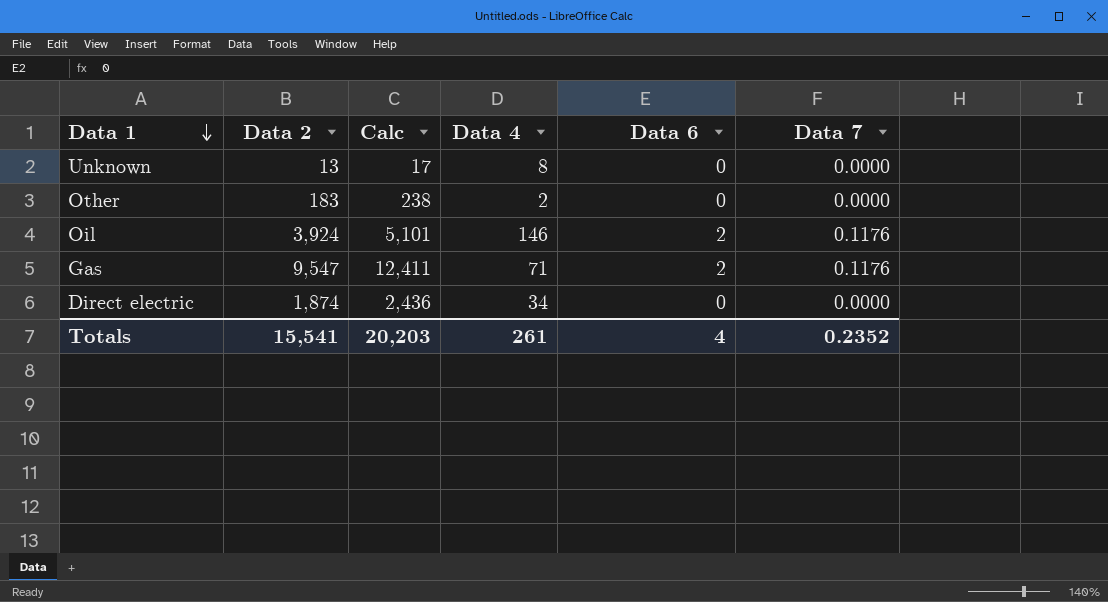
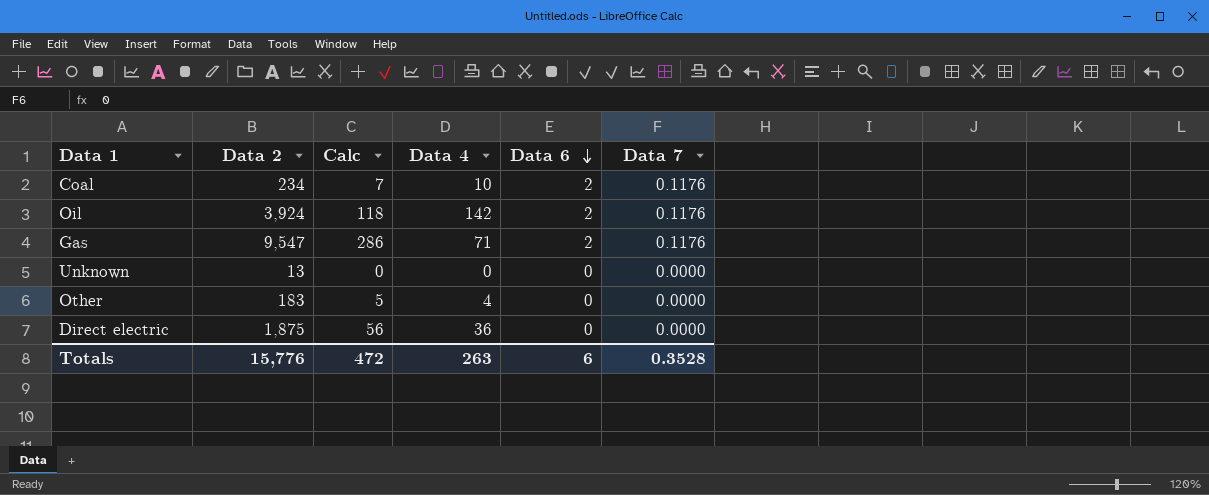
row order: Data 1 descending -> Data 6 descending
column Calc | formula: [Data 2] * 1.3 -> [Data 2] * 0.03
row Coal: none -> 234 | 7 | 10 | 2 | 0.1176
Oil | Data 4: 146 -> 142
Unknown | Data 4: 8 -> 0
Other | Data 4: 2 -> 4
Direct electric | Data 2: 1,874 -> 1,875
Direct electric | Data 4: 34 -> 36
Totals | Data 2: 15,541 -> 15,776
Totals | Calc: 20,203 -> 472
Totals | Data 4: 261 -> 263
Totals | Data 6: 4 -> 6
Totals | Data 7: 0.2352 -> 0.3528

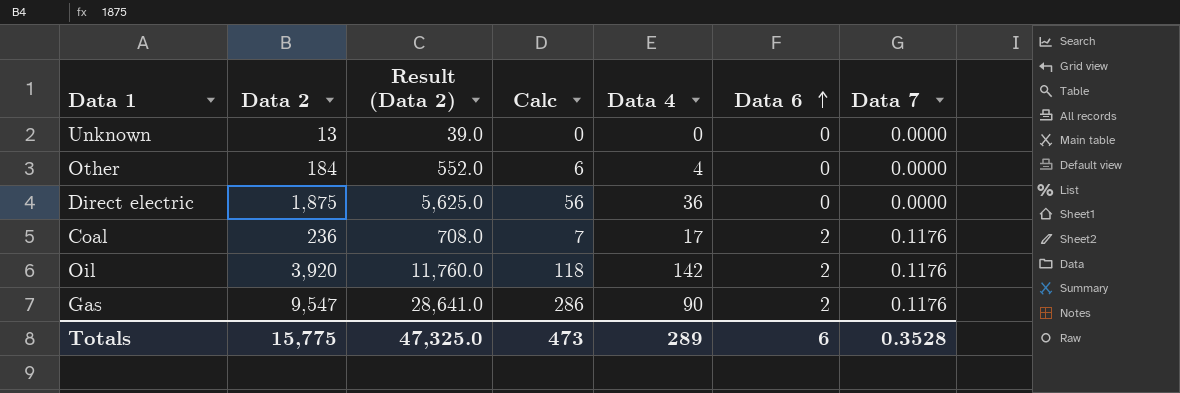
row order: Data 6 descending -> Data 6 ascending
column Result (Data 2) | formula: none -> [Data 2] * 3
Other | Data 2: 183 -> 184
Other | Calc: 5 -> 6
Coal | Data 2: 234 -> 236
Coal | Data 4: 10 -> 17
Oil | Data 2: 3,924 -> 3,920
Gas | Data 4: 71 -> 90
Totals | Data 2: 15,776 -> 15,775
Totals | Calc: 472 -> 473
Totals | Data 4: 263 -> 289

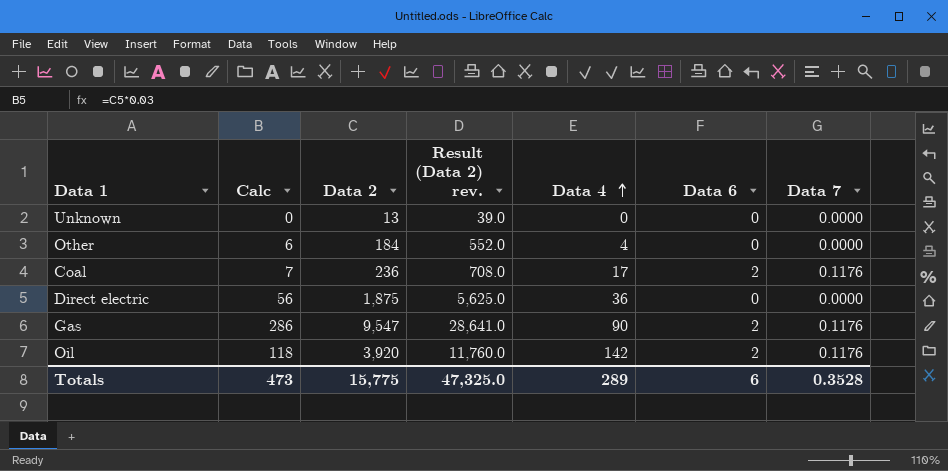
row order: Data 6 ascending -> Data 4 ascending
column Calc | position: 4 -> 2
column name: Result (Data 2) -> Result (Data 2) rev.

